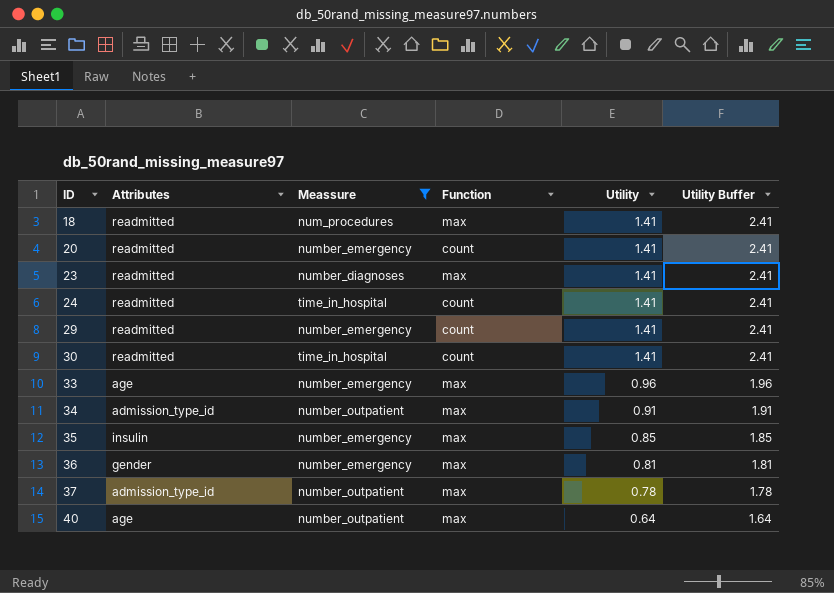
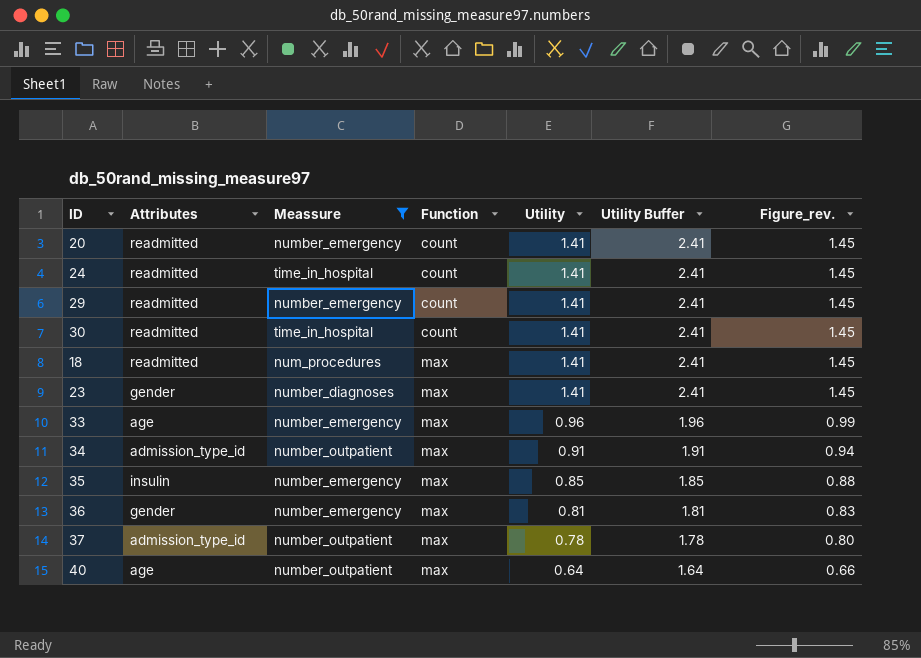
row order: ID ascending -> Function ascending
column Figure_rev. | formula: none -> [Utility] * 1.03
23 | Attributes: readmitted -> gender

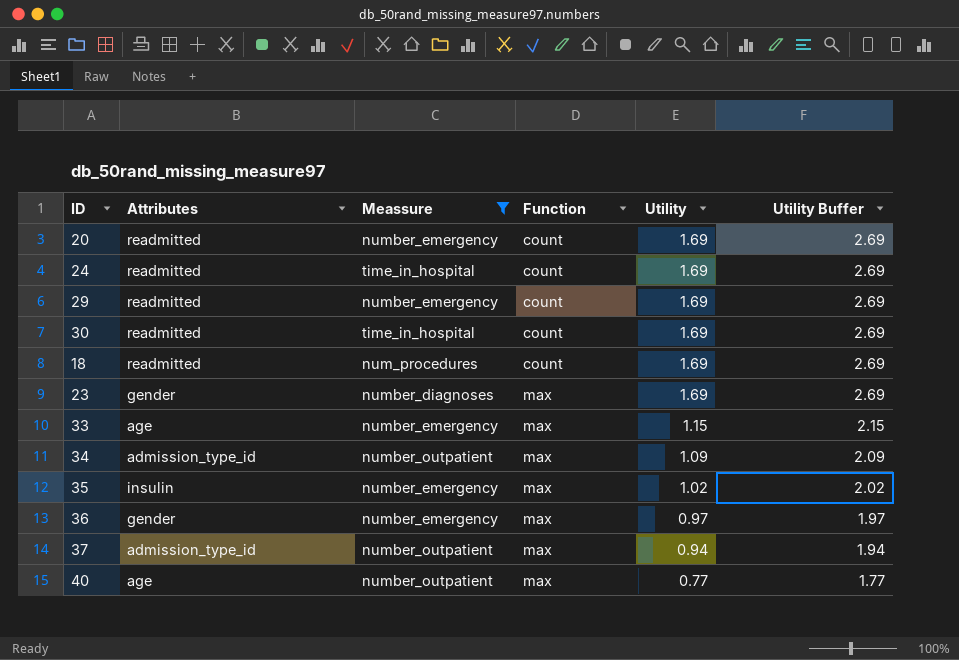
column Figure_rev. | formula: [Utility] * 1.03 -> none
20 | Utility: 1.41 -> 1.69
20 | Utility Buffer: 2.41 -> 2.69
24 | Utility: 1.41 -> 1.69
24 | Utility Buffer: 2.41 -> 2.69
29 | Utility: 1.41 -> 1.69
29 | Utility Buffer: 2.41 -> 2.69
30 | Utility: 1.41 -> 1.69
30 | Utility Buffer: 2.41 -> 2.69
18 | Function: max -> count
18 | Utility: 1.41 -> 1.69
18 | Utility Buffer: 2.41 -> 2.69
23 | Utility: 1.41 -> 1.69
23 | Utility Buffer: 2.41 -> 2.69
33 | Utility: 0.96 -> 1.15
33 | Utility Buffer: 1.96 -> 2.15
34 | Utility: 0.91 -> 1.09
34 | Utility Buffer: 1.91 -> 2.09
35 | Utility: 0.85 -> 1.02
35 | Utility Buffer: 1.85 -> 2.02
36 | Utility: 0.81 -> 0.97
36 | Utility Buffer: 1.81 -> 1.97
37 | Utility: 0.78 -> 0.94
37 | Utility Buffer: 1.78 -> 1.94
40 | Utility: 0.64 -> 0.77
40 | Utility Buffer: 1.64 -> 1.77

